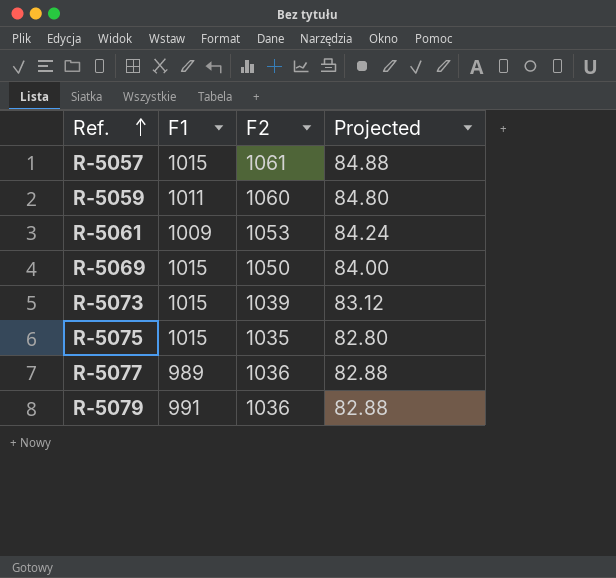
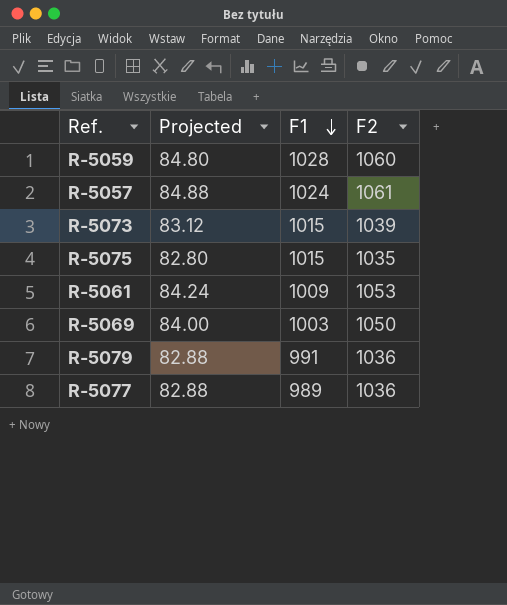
row order: Ref. ascending -> F1 descending
column Projected | position: 4 -> 2
R-5059 | F1: 1011 -> 1028
R-5057 | F1: 1015 -> 1024
R-5069 | F1: 1015 -> 1003

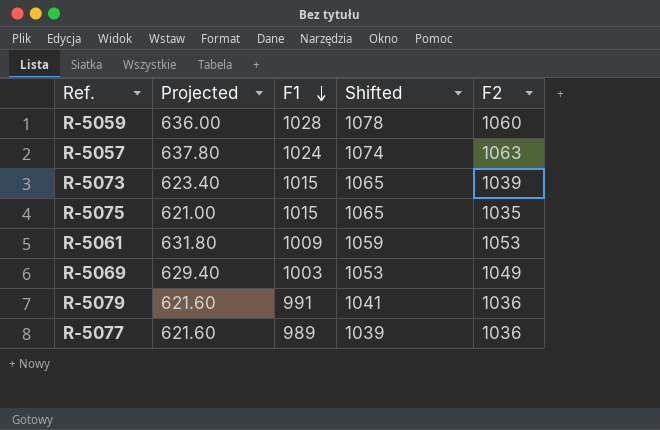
column Projected | formula: [F2] * 0.08 -> [F2] * 0.6
column Shifted | formula: none -> [F1] + 50
R-5057 | F2: 1061 -> 1063
R-5069 | F2: 1050 -> 1049

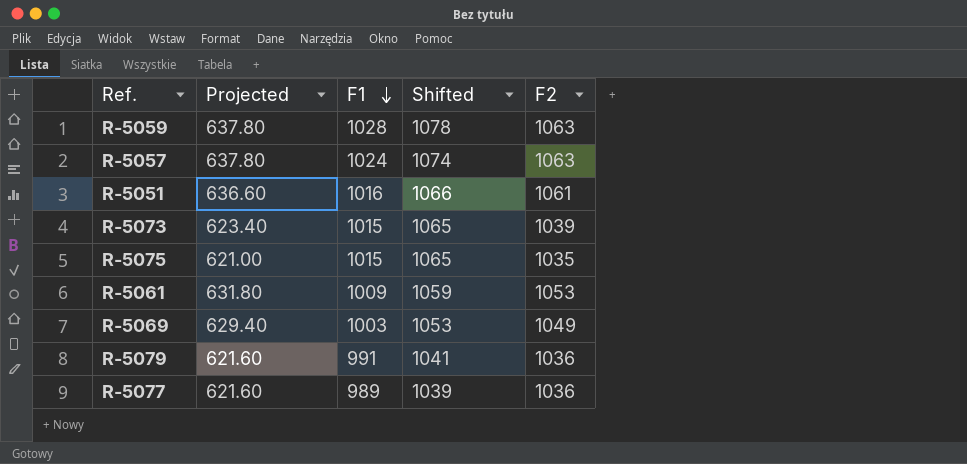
R-5059 | Projected: 636.00 -> 637.80
R-5059 | F2: 1060 -> 1063
row R-5051: none -> 636.60 | 1016 | 1066 | 1061

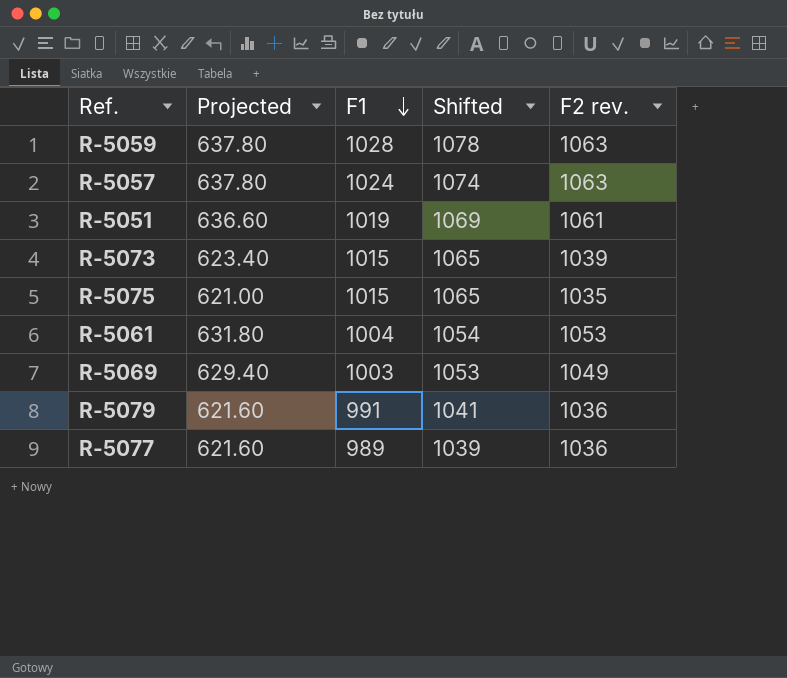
column name: F2 -> F2 rev.
R-5051 | F1: 1016 -> 1019
R-5051 | Shifted: 1066 -> 1069
R-5061 | F1: 1009 -> 1004
R-5061 | Shifted: 1059 -> 1054

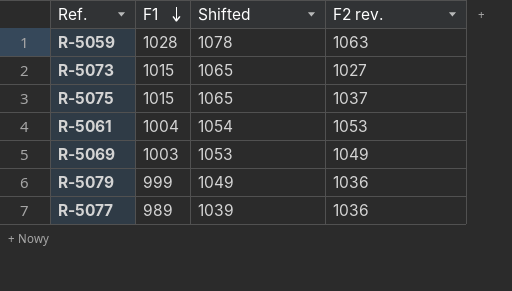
column Projected | formula: [F2 rev.] * 0.6 -> none
row R-5057: 637.80 | 1024 | 1074 | 1063 -> none
row R-5051: 636.60 | 1019 | 1069 | 1061 -> none
R-5073 | F2 rev.: 1039 -> 1027
R-5075 | F2 rev.: 1035 -> 1037
R-5079 | F1: 991 -> 999
R-5079 | Shifted: 1041 -> 1049

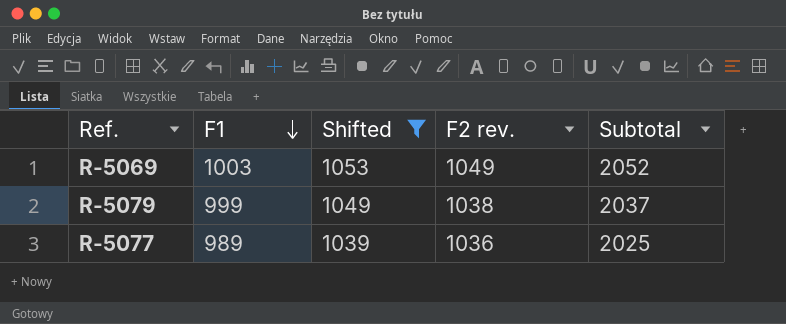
filter: none -> Shifted <= 1053
column Subtotal | formula: none -> [F1] + [F2 rev.]
R-5079 | F2 rev.: 1036 -> 1038

